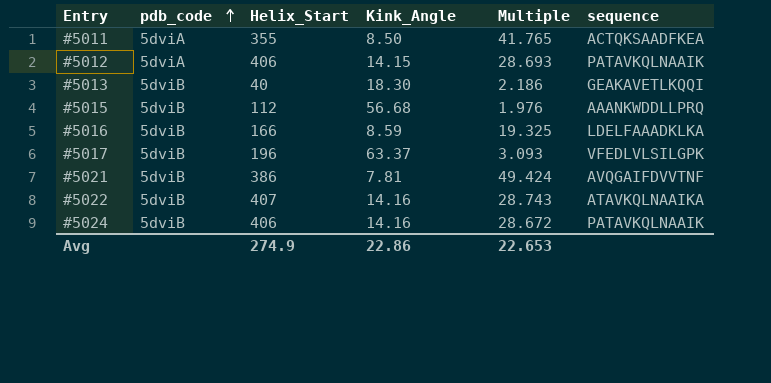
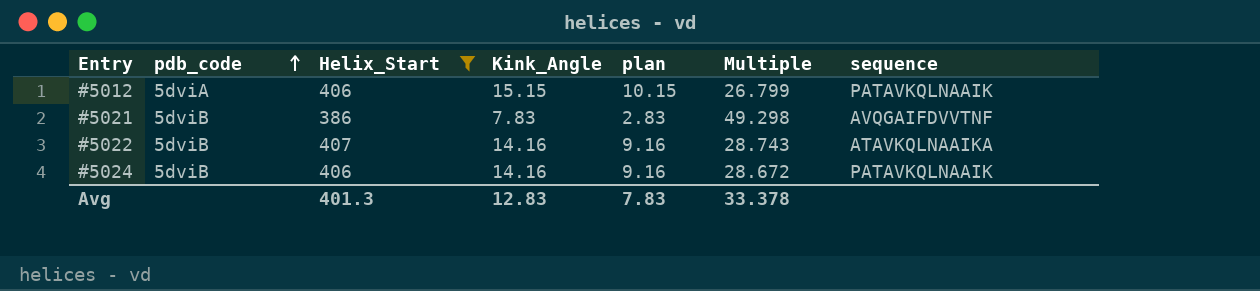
filter: none -> Helix_Start >= 386
column plan | formula: none -> [Kink_Angle] - 5
#5012 | Kink_Angle: 14.15 -> 15.15
#5012 | Multiple: 28.693 -> 26.799
#5021 | Kink_Angle: 7.81 -> 7.83
#5021 | Multiple: 49.424 -> 49.298
Avg | Helix_Start: 274.9 -> 401.3
Avg | Kink_Angle: 22.86 -> 12.83
Avg | Multiple: 22.653 -> 33.378

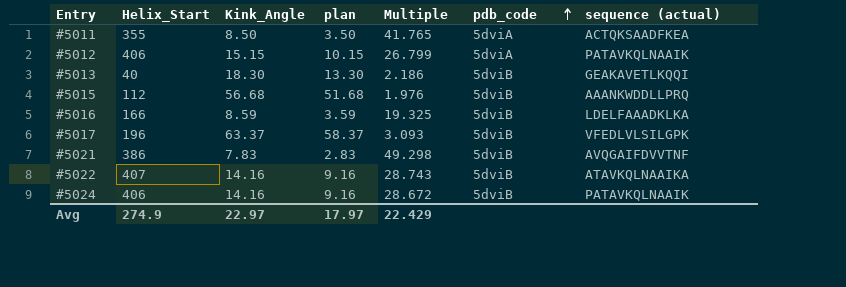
filter: Helix_Start >= 386 -> none
column pdb_code | position: 2 -> 6
column name: sequence -> sequence (actual)
Avg | Helix_Start: 401.3 -> 274.9
Avg | Kink_Angle: 12.83 -> 22.97
Avg | plan: 7.83 -> 17.97
Avg | Multiple: 33.378 -> 22.429

